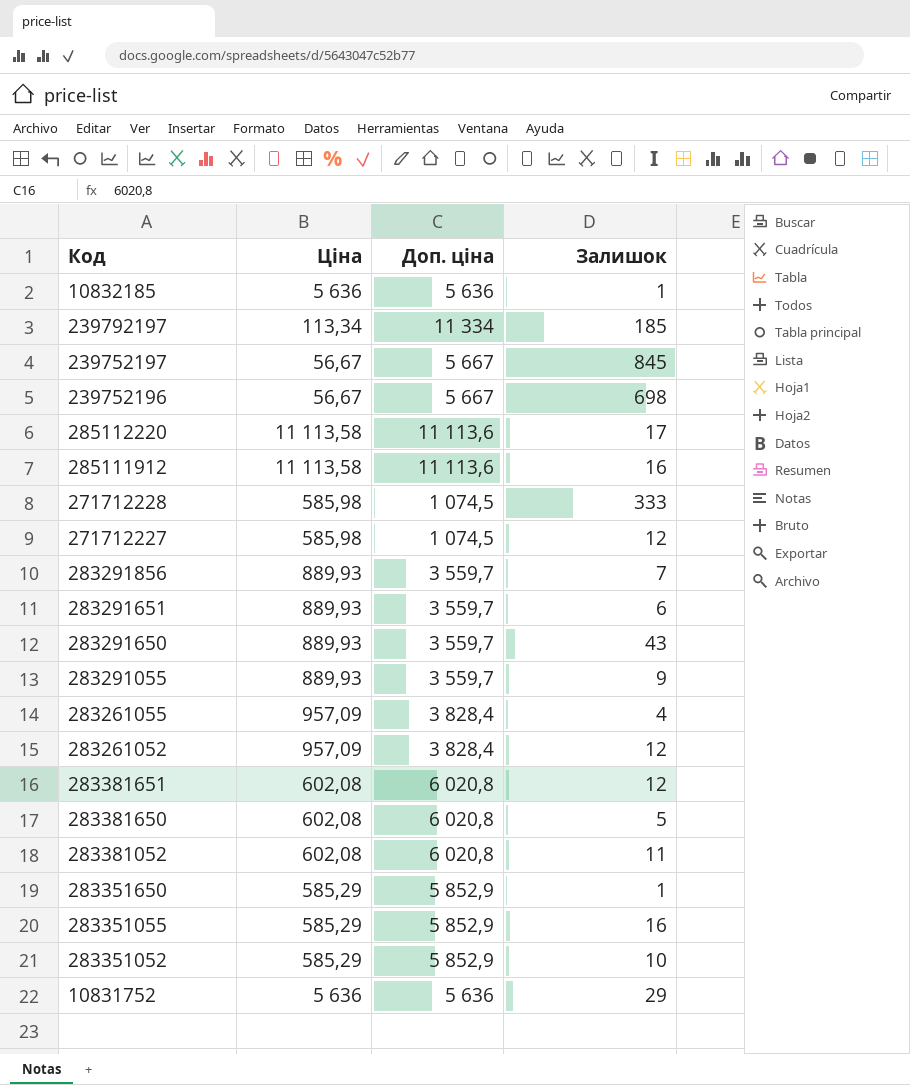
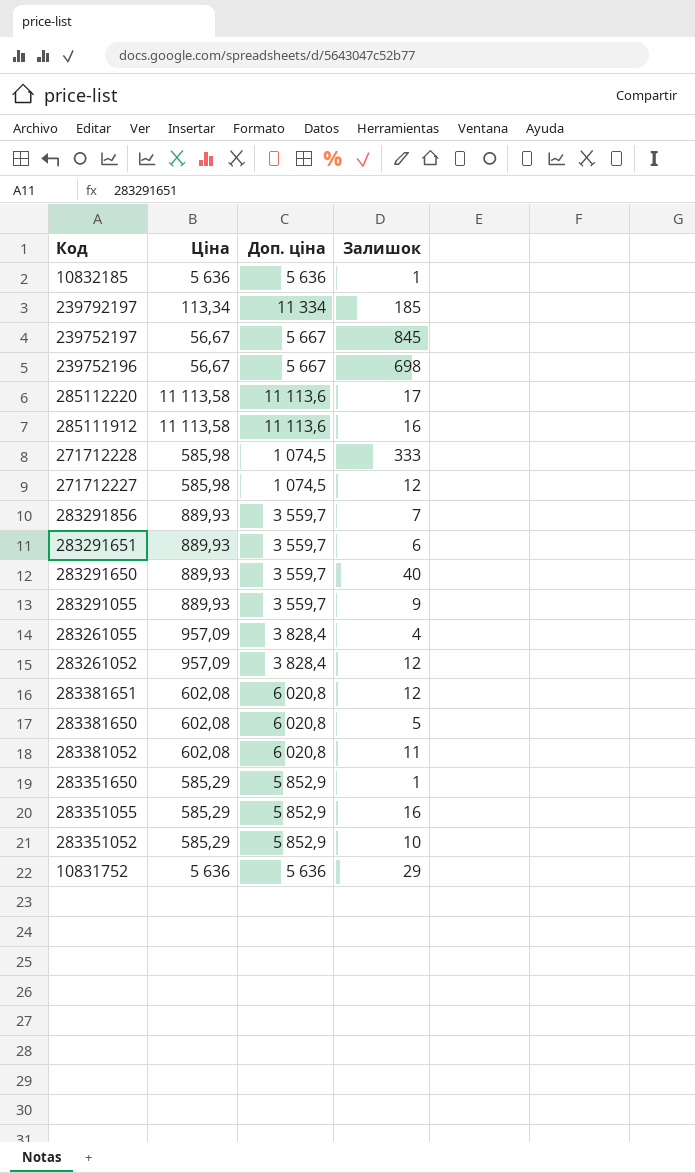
283291650 | Залишок: 43 -> 40

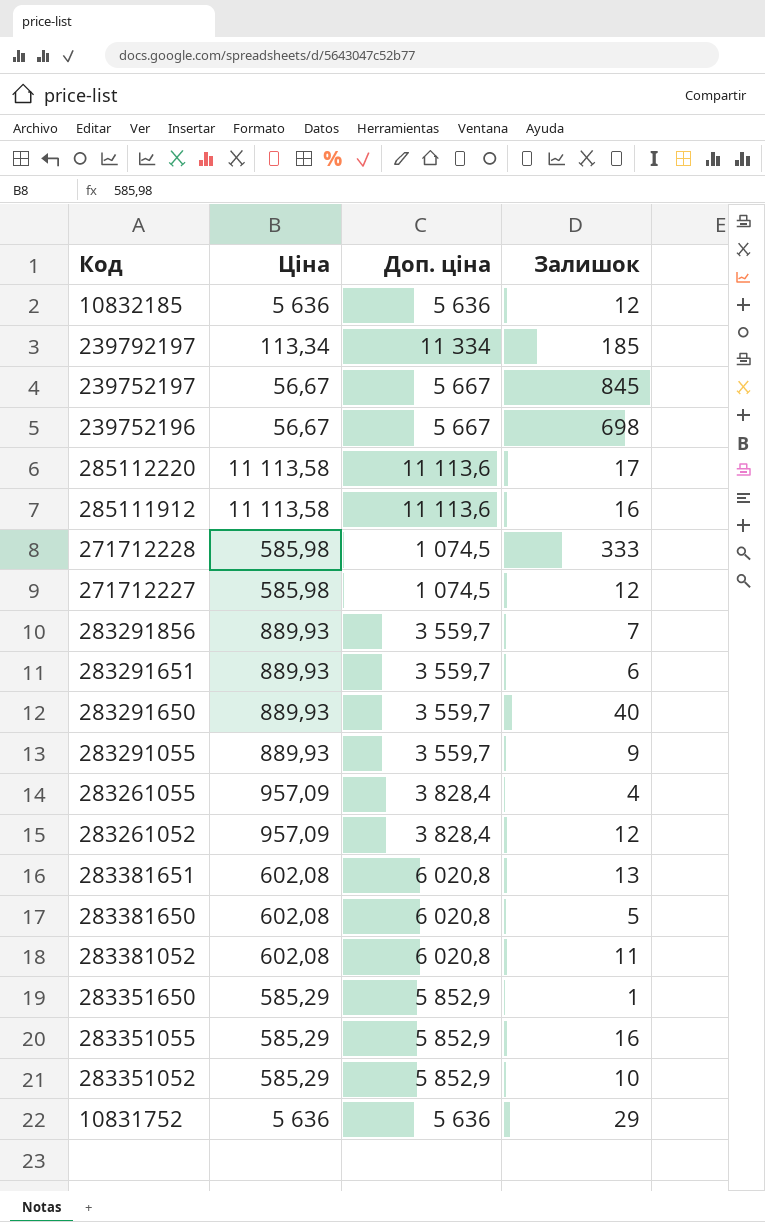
10832185 | Залишок: 1 -> 12
283381651 | Залишок: 12 -> 13

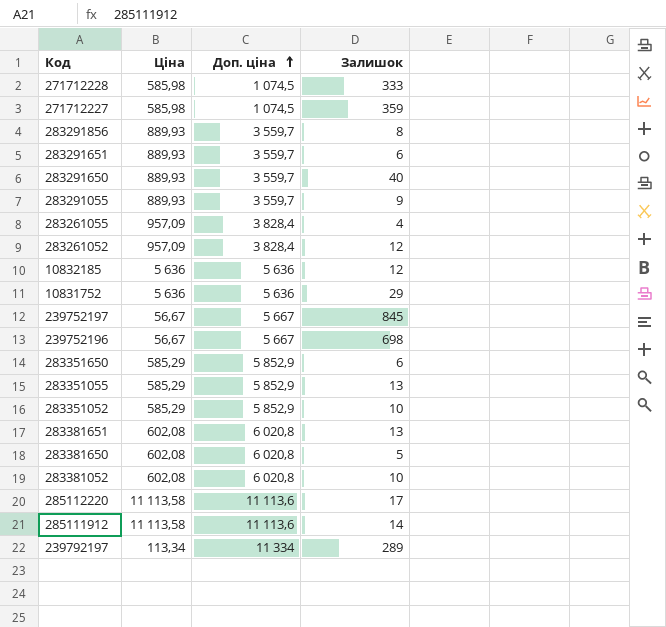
row order: none -> Доп. ціна ascending
271712227 | Залишок: 12 -> 359
283291856 | Залишок: 7 -> 8
283351650 | Залишок: 1 -> 6
283351055 | Залишок: 16 -> 13
283381052 | Залишок: 11 -> 10
285111912 | Залишок: 16 -> 14
239792197 | Залишок: 185 -> 289

